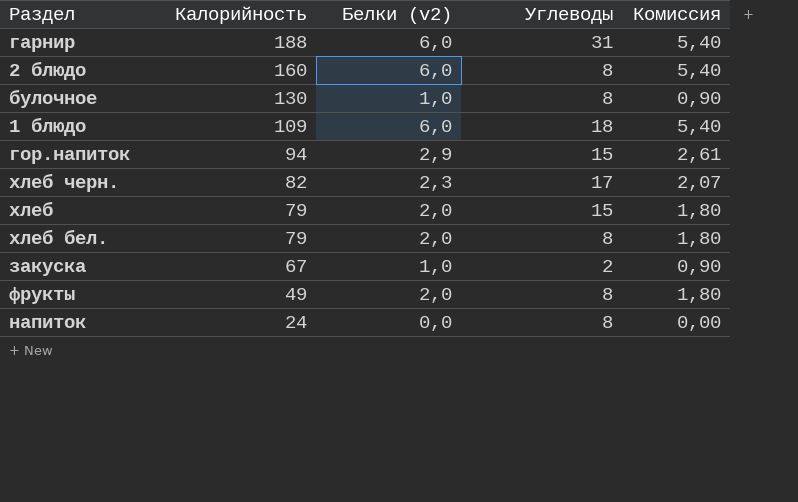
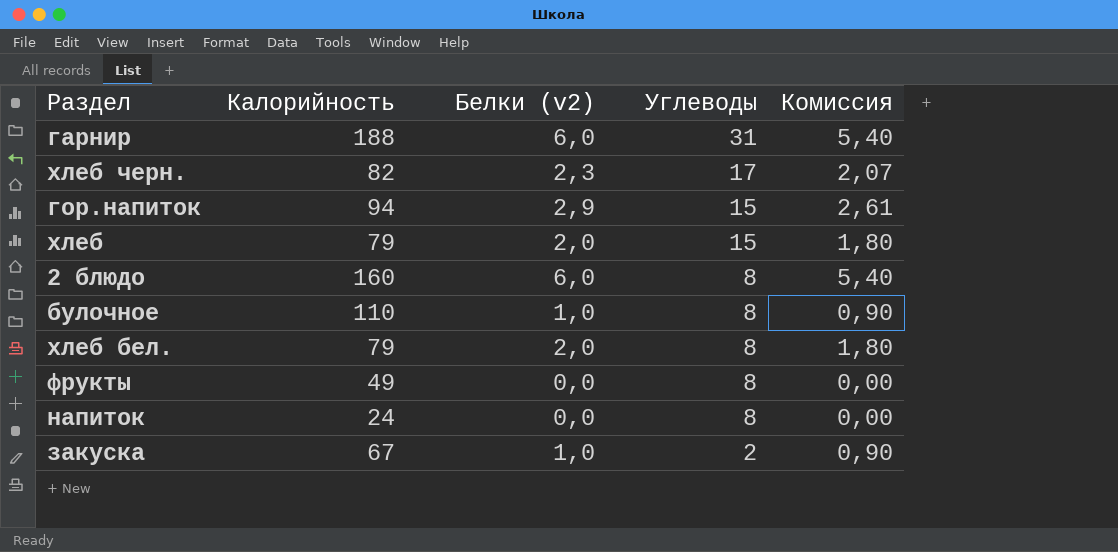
row order: Калорийность descending -> Углеводы descending
row 1 блюдо: 109 | 6,0 | 18 | 5,40 -> none
булочное | Калорийность: 130 -> 110
фрукты | Белки (v2): 2,0 -> 0,0
фрукты | Комиссия: 1,80 -> 0,00

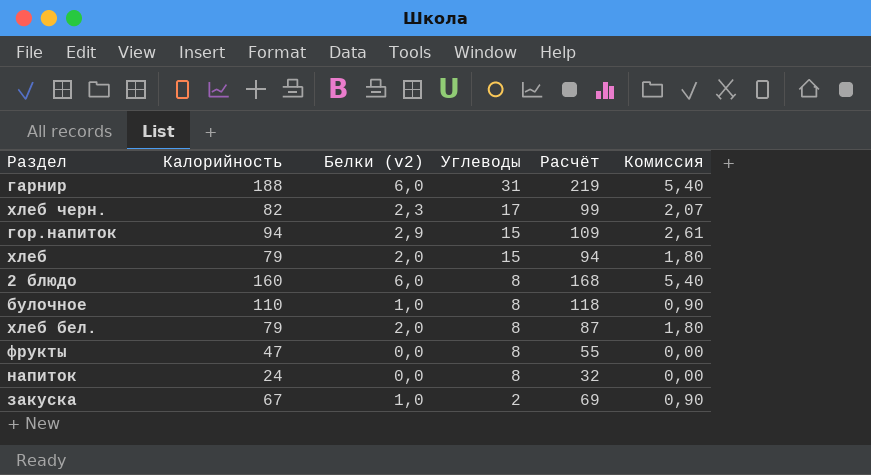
column Расчёт | formula: none -> [Калорийность] + [Углеводы]
фрукты | Калорийность: 49 -> 47

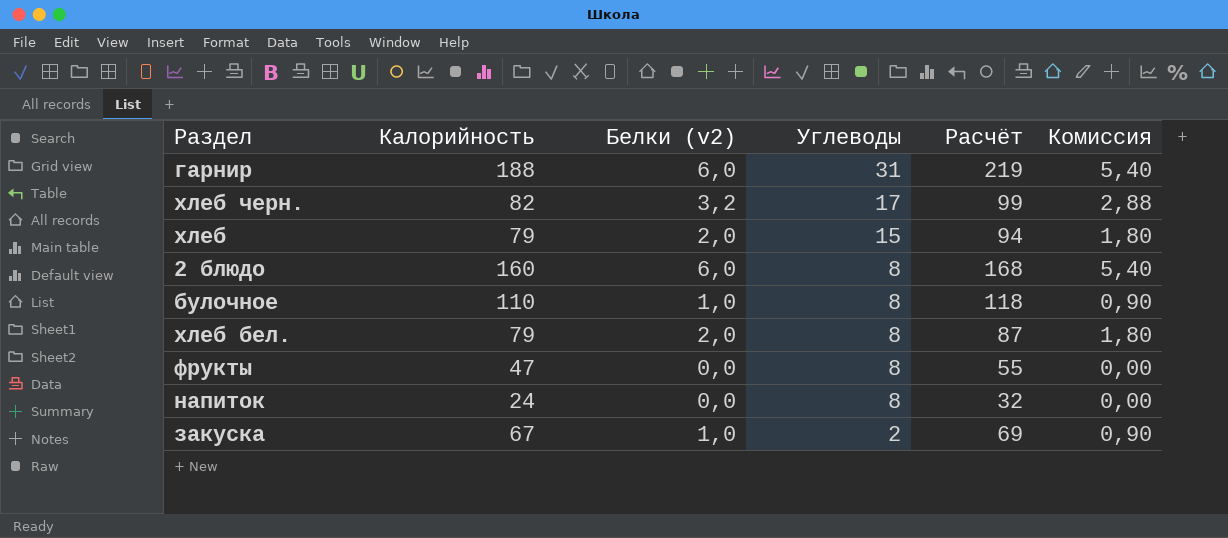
row гор.напиток: 94 | 2,9 | 15 | 109 | 2,61 -> none
хлеб черн. | Белки (v2): 2,3 -> 3,2
хлеб черн. | Комиссия: 2,07 -> 2,88

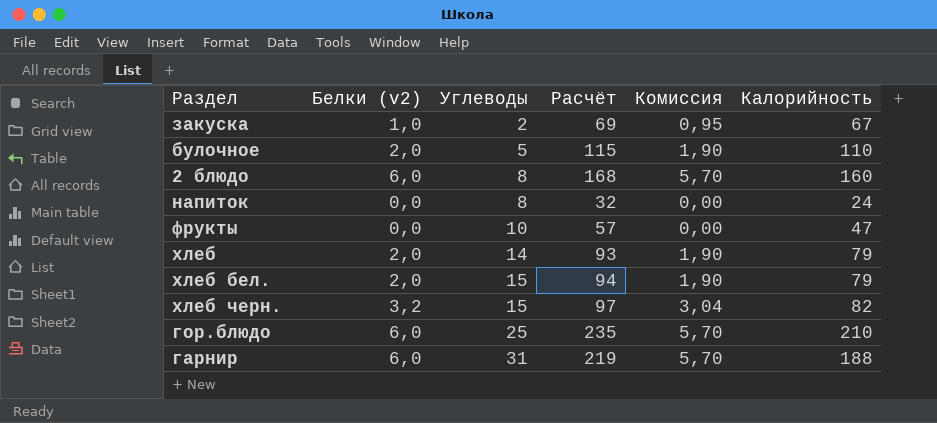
row order: Углеводы descending -> Углеводы ascending
column Комиссия | formula: [Белки (v2)] * 0,9 -> [Белки (v2)] * 0,95
column Калорийность | position: 2 -> 6
булочное | Белки (v2): 1,0 -> 2,0
булочное | Углеводы: 8 -> 5
булочное | Расчёт: 118 -> 115
фрукты | Углеводы: 8 -> 10
фрукты | Расчёт: 55 -> 57
хлеб | Углеводы: 15 -> 14
хлеб | Расчёт: 94 -> 93
хлеб бел. | Углеводы: 8 -> 15
хлеб бел. | Расчёт: 87 -> 94
хлеб черн. | Углеводы: 17 -> 15
хлеб черн. | Расчёт: 99 -> 97
row гор.блюдо: none -> 6,0 | 25 | 235 | 5,70 | 210

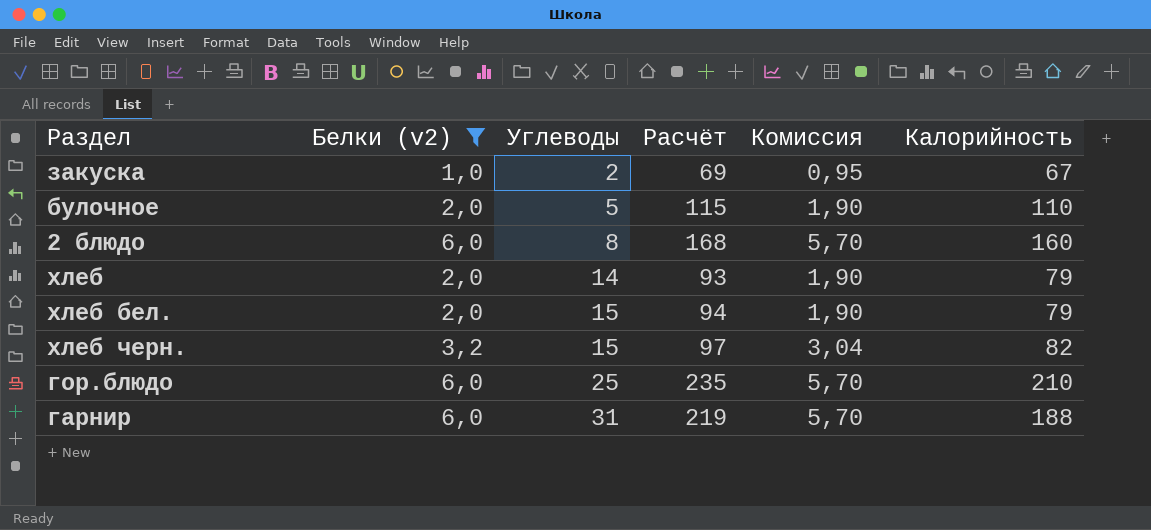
filter: none -> Белки (v2) != 0,0

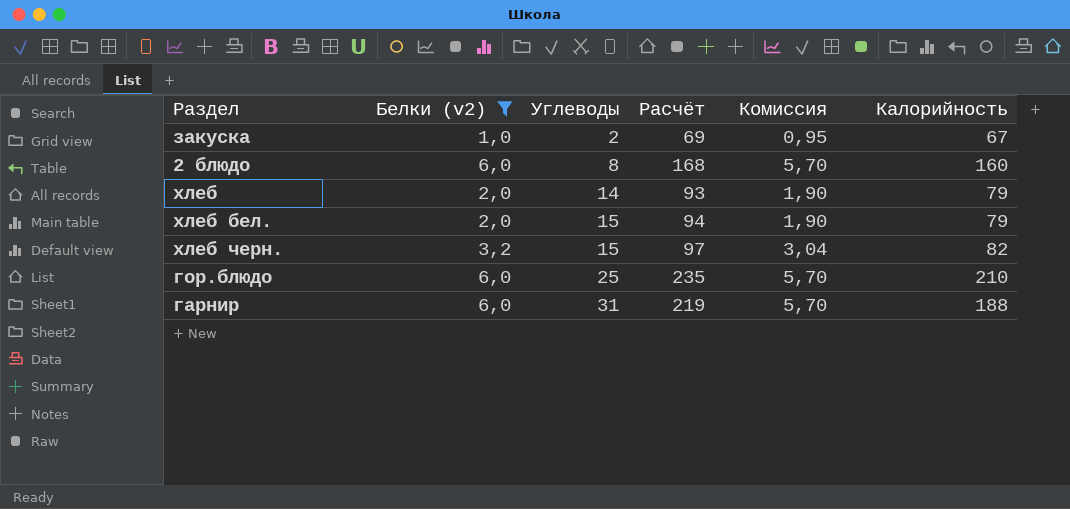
row булочное: 2,0 | 5 | 115 | 1,90 | 110 -> none

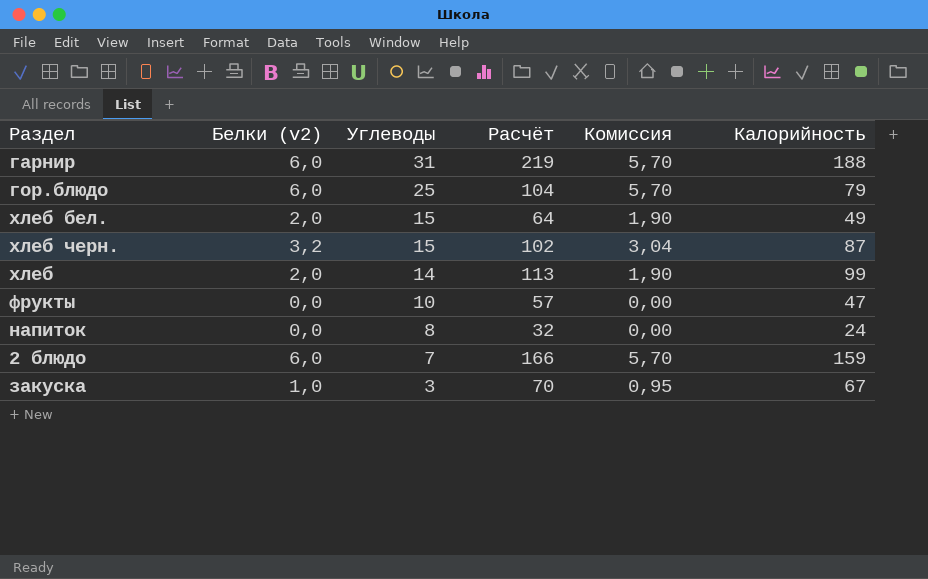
filter: Белки (v2) != 0,0 -> none
row order: Углеводы ascending -> Углеводы descending
гор.блюдо | Расчёт: 235 -> 104
гор.блюдо | Калорийность: 210 -> 79
хлеб бел. | Расчёт: 94 -> 64
хлеб бел. | Калорийность: 79 -> 49
хлеб черн. | Расчёт: 97 -> 102
хлеб черн. | Калорийность: 82 -> 87
хлеб | Расчёт: 93 -> 113
хлеб | Калорийность: 79 -> 99
2 блюдо | Углеводы: 8 -> 7
2 блюдо | Расчёт: 168 -> 166
2 блюдо | Калорийность: 160 -> 159
закуска | Углеводы: 2 -> 3
закуска | Расчёт: 69 -> 70

